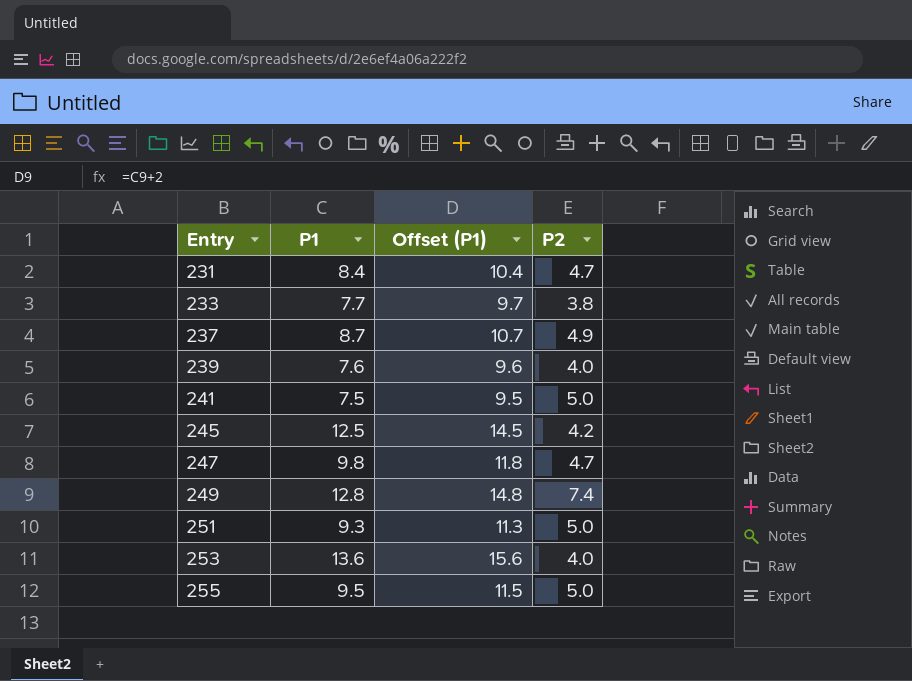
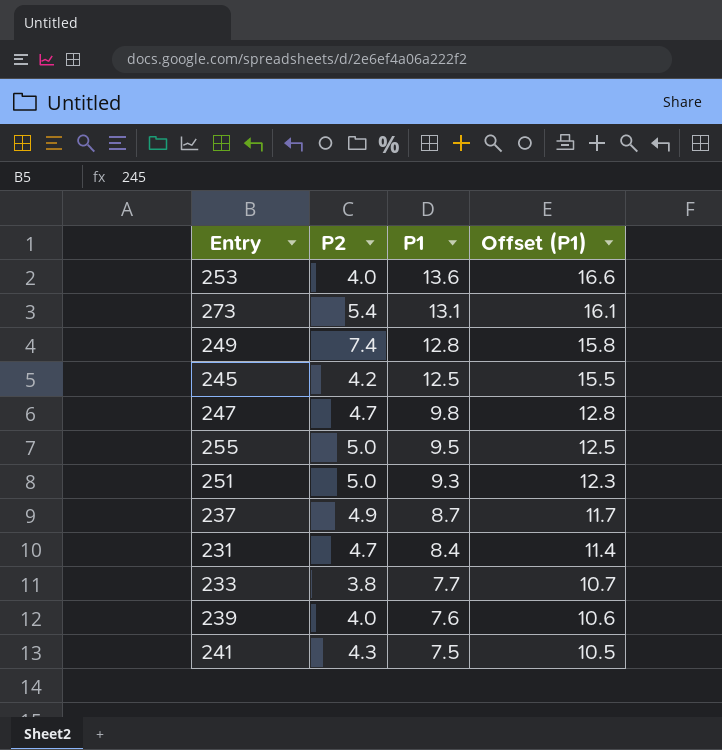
row order: Entry ascending -> P1 descending
column P2 | position: 4 -> 2
column Offset (P1) | formula: [P1] + 2 -> [P1] + 3
row 273: none -> 5.4 | 13.1 | 16.1
241 | P2: 5.0 -> 4.3

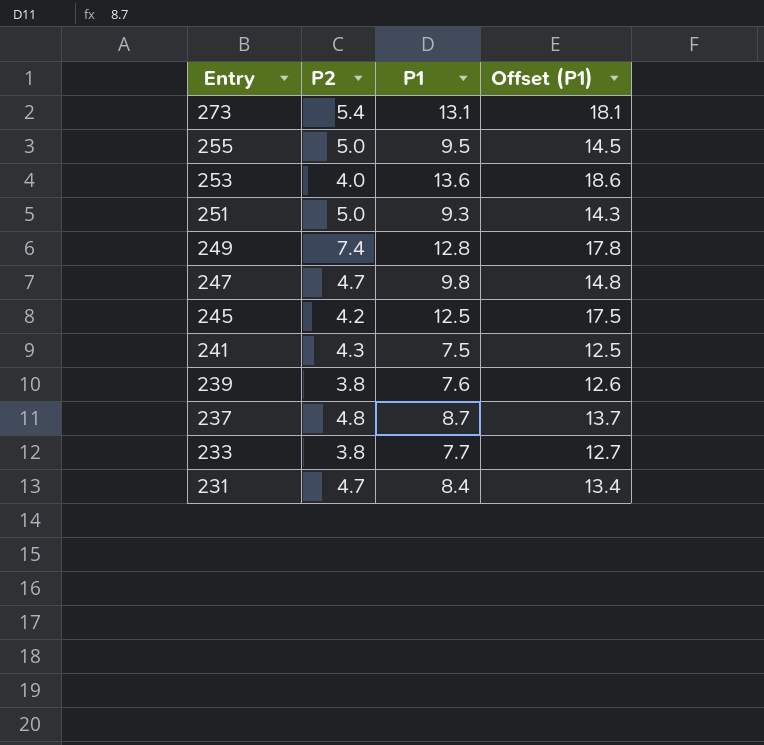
row order: P1 descending -> Entry descending
column Offset (P1) | formula: [P1] + 3 -> [P1] + 5
239 | P2: 4.0 -> 3.8
237 | P2: 4.9 -> 4.8

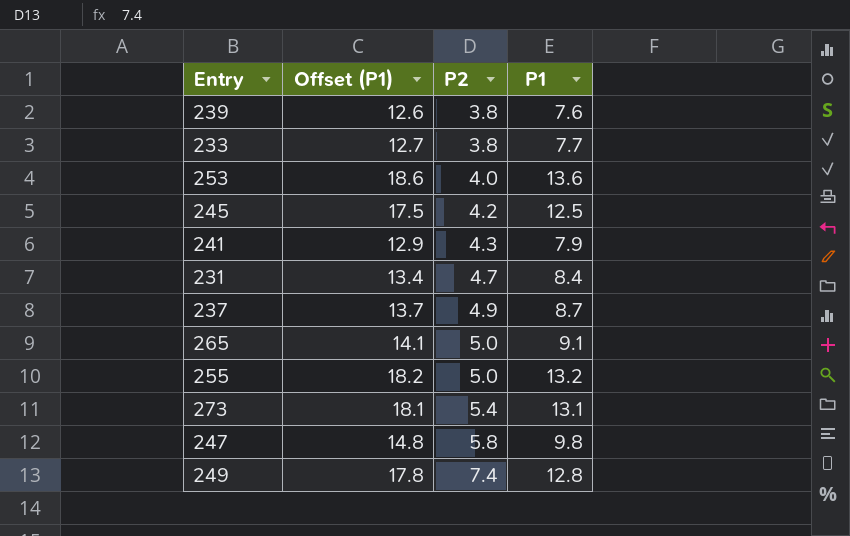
row order: Entry descending -> P2 ascending
column Offset (P1) | position: 4 -> 2
row 251: 5.0 | 9.3 | 14.3 -> none
241 | Offset (P1): 12.5 -> 12.9
241 | P1: 7.5 -> 7.9
237 | P2: 4.8 -> 4.9
row 265: none -> 14.1 | 5.0 | 9.1
255 | Offset (P1): 14.5 -> 18.2
255 | P1: 9.5 -> 13.2
247 | P2: 4.7 -> 5.8

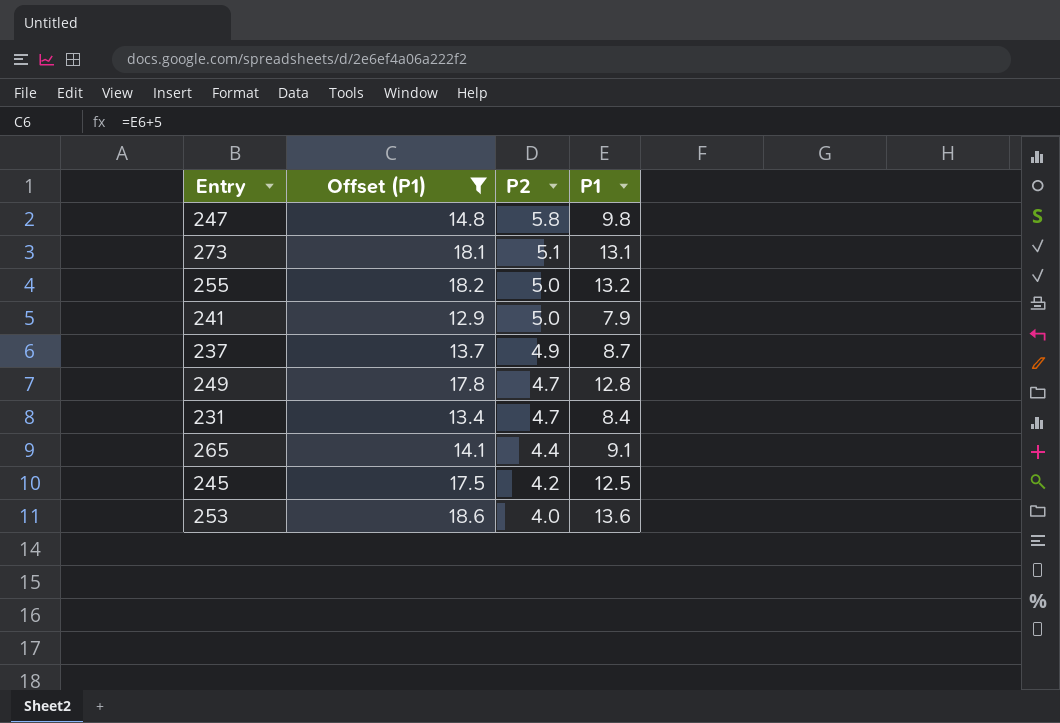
filter: none -> Offset (P1) >= 12.9
row order: P2 ascending -> P2 descending
273 | P2: 5.4 -> 5.1
241 | P2: 4.3 -> 5.0
249 | P2: 7.4 -> 4.7
265 | P2: 5.0 -> 4.4

